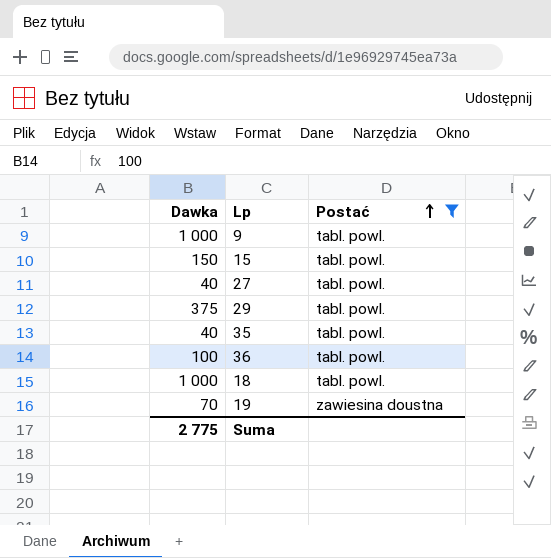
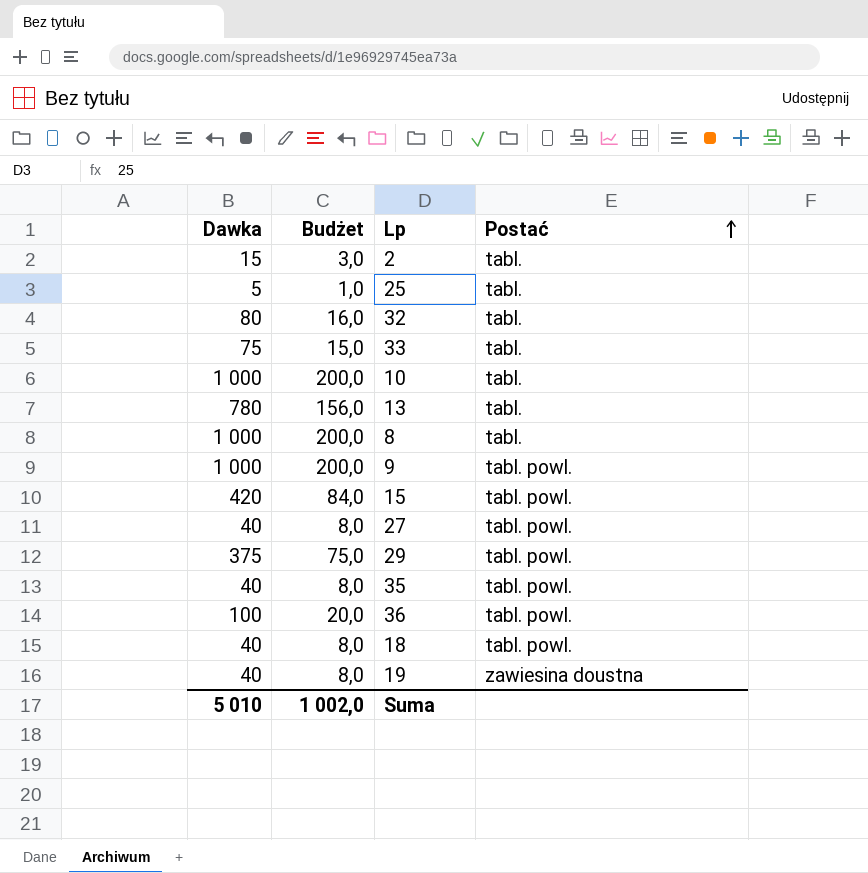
filter: Postać != tabl. -> none
column Budżet | formula: none -> [Dawka] * 0,2
15 | Dawka: 150 -> 420
18 | Dawka: 1 000 -> 40
19 | Dawka: 70 -> 40
Suma | Dawka: 2 775 -> 5 010

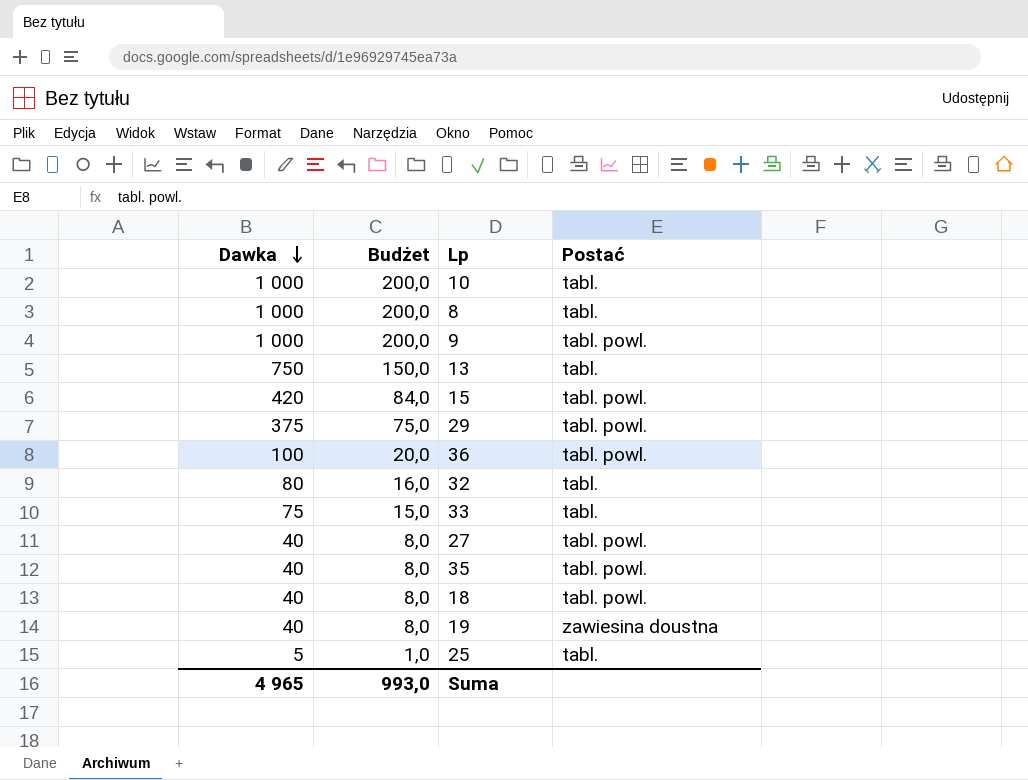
row order: Postać ascending -> Dawka descending
row 2: 15 | 3,0 | tabl. -> none
13 | Dawka: 780 -> 750
13 | Budżet: 156,0 -> 150,0
Suma | Dawka: 5 010 -> 4 965
Suma | Budżet: 1 002,0 -> 993,0

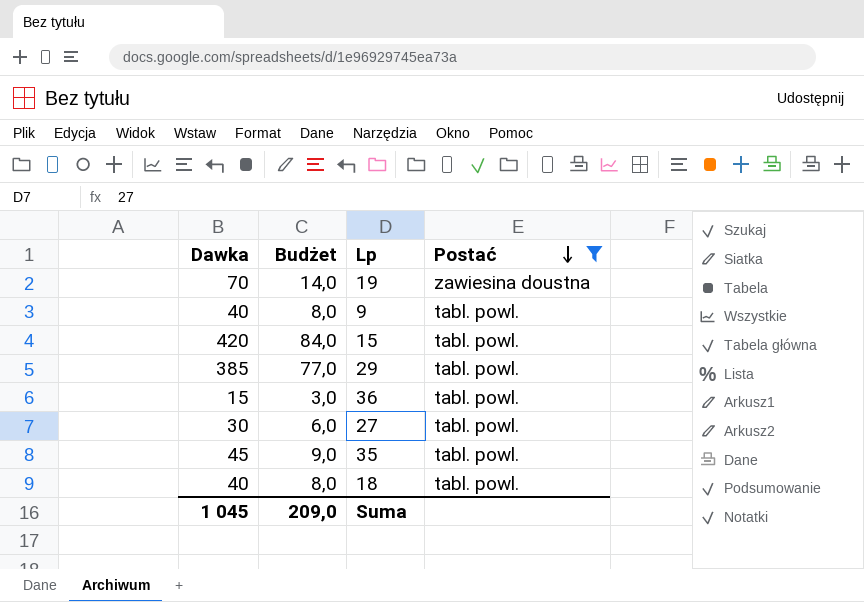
filter: none -> Postać != tabl.
row order: Dawka descending -> Postać descending
19 | Dawka: 40 -> 70
19 | Budżet: 8,0 -> 14,0
9 | Dawka: 1 000 -> 40
9 | Budżet: 200,0 -> 8,0
29 | Dawka: 375 -> 385
29 | Budżet: 75,0 -> 77,0
36 | Dawka: 100 -> 15
36 | Budżet: 20,0 -> 3,0
27 | Dawka: 40 -> 30
27 | Budżet: 8,0 -> 6,0
35 | Dawka: 40 -> 45
35 | Budżet: 8,0 -> 9,0
Suma | Dawka: 4 965 -> 1 045
Suma | Budżet: 993,0 -> 209,0

